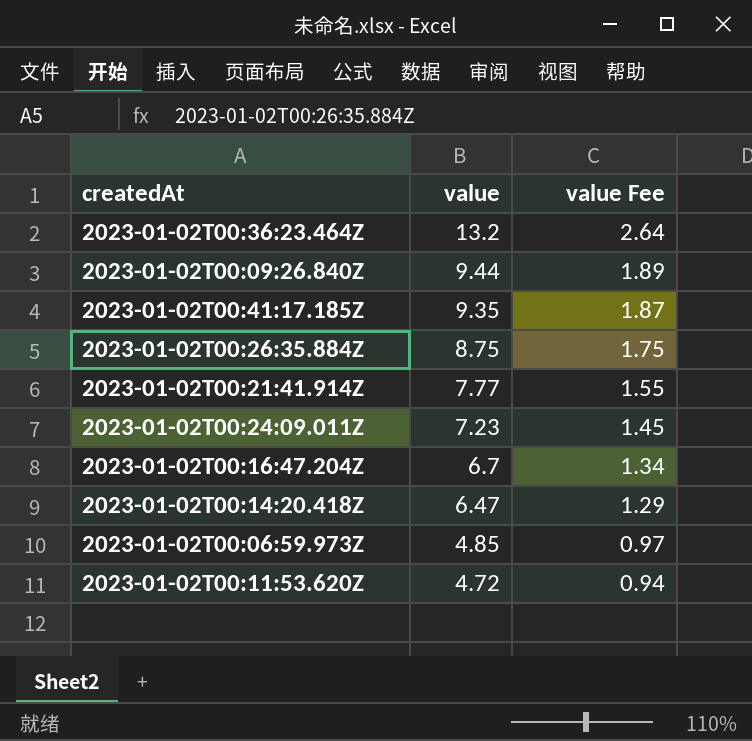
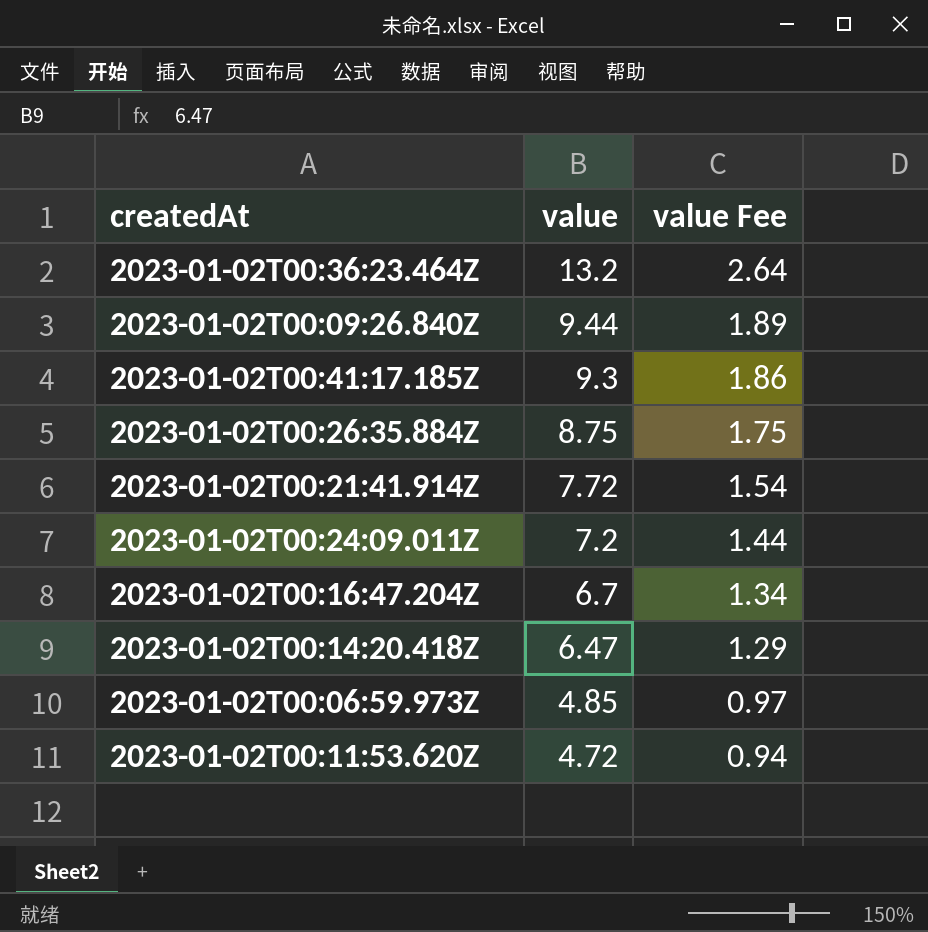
2023-01-02T00:41:17.185Z | value: 9.35 -> 9.3
2023-01-02T00:41:17.185Z | value Fee: 1.87 -> 1.86
2023-01-02T00:21:41.914Z | value: 7.77 -> 7.72
2023-01-02T00:21:41.914Z | value Fee: 1.55 -> 1.54
2023-01-02T00:24:09.011Z | value: 7.23 -> 7.2
2023-01-02T00:24:09.011Z | value Fee: 1.45 -> 1.44

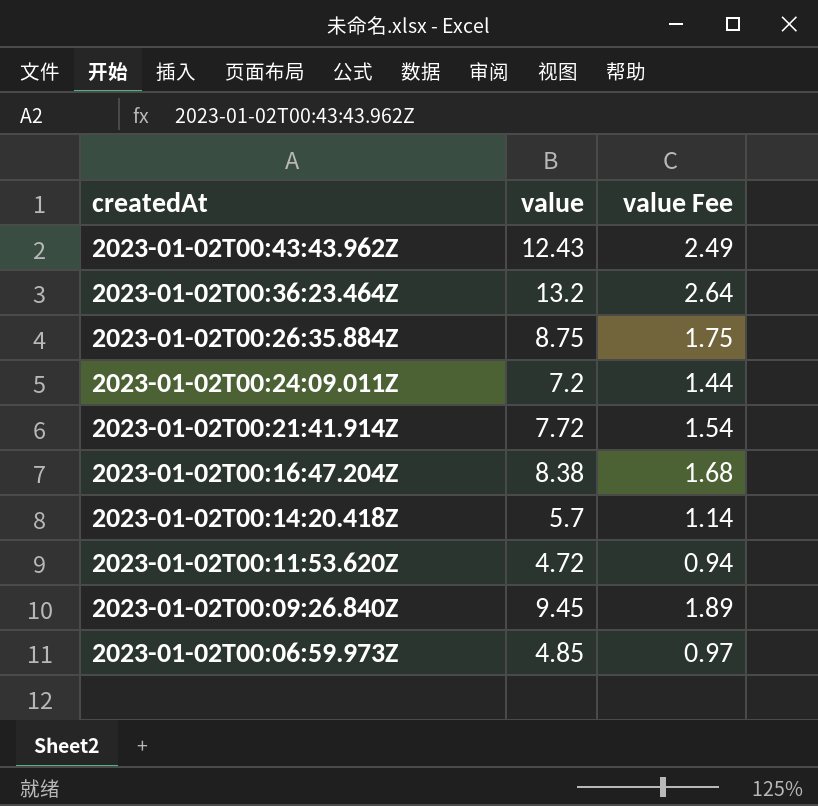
row order: value descending -> createdAt descending
row 2023-01-02T00:41:17.185Z: 9.3 | 1.86 -> none
row 2023-01-02T00:43:43.962Z: none -> 12.43 | 2.49
2023-01-02T00:16:47.204Z | value: 6.7 -> 8.38
2023-01-02T00:16:47.204Z | value Fee: 1.34 -> 1.68
2023-01-02T00:14:20.418Z | value: 6.47 -> 5.7
2023-01-02T00:14:20.418Z | value Fee: 1.29 -> 1.14
2023-01-02T00:09:26.840Z | value: 9.44 -> 9.45

